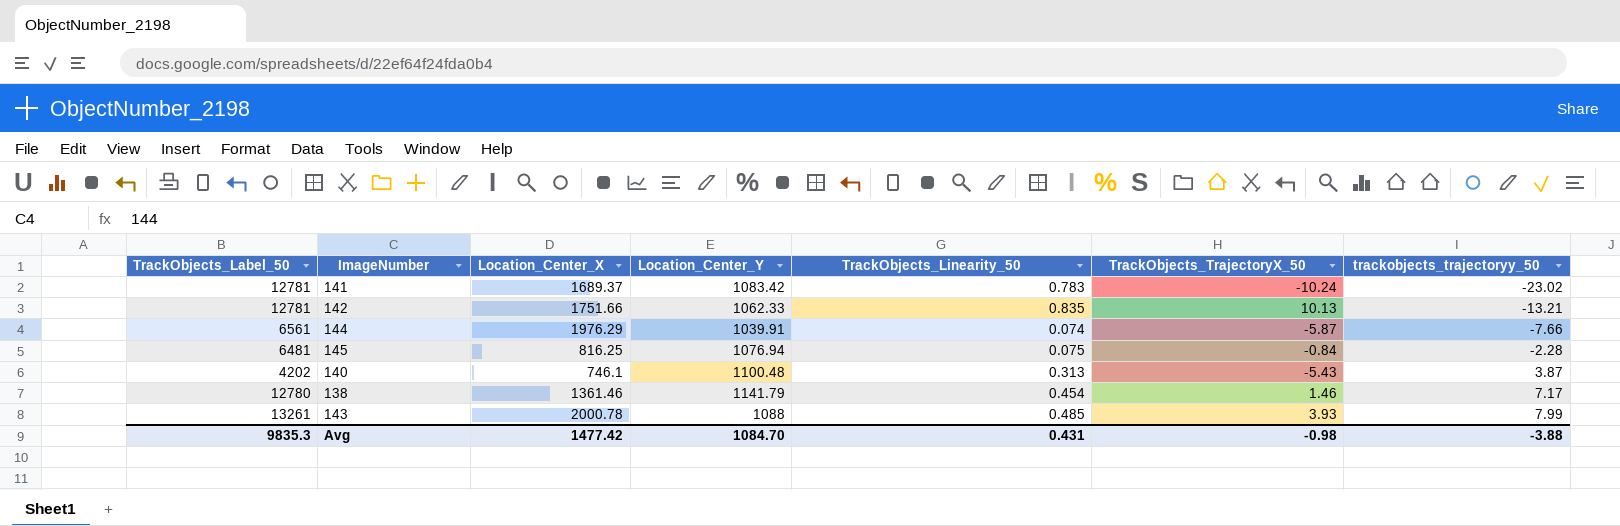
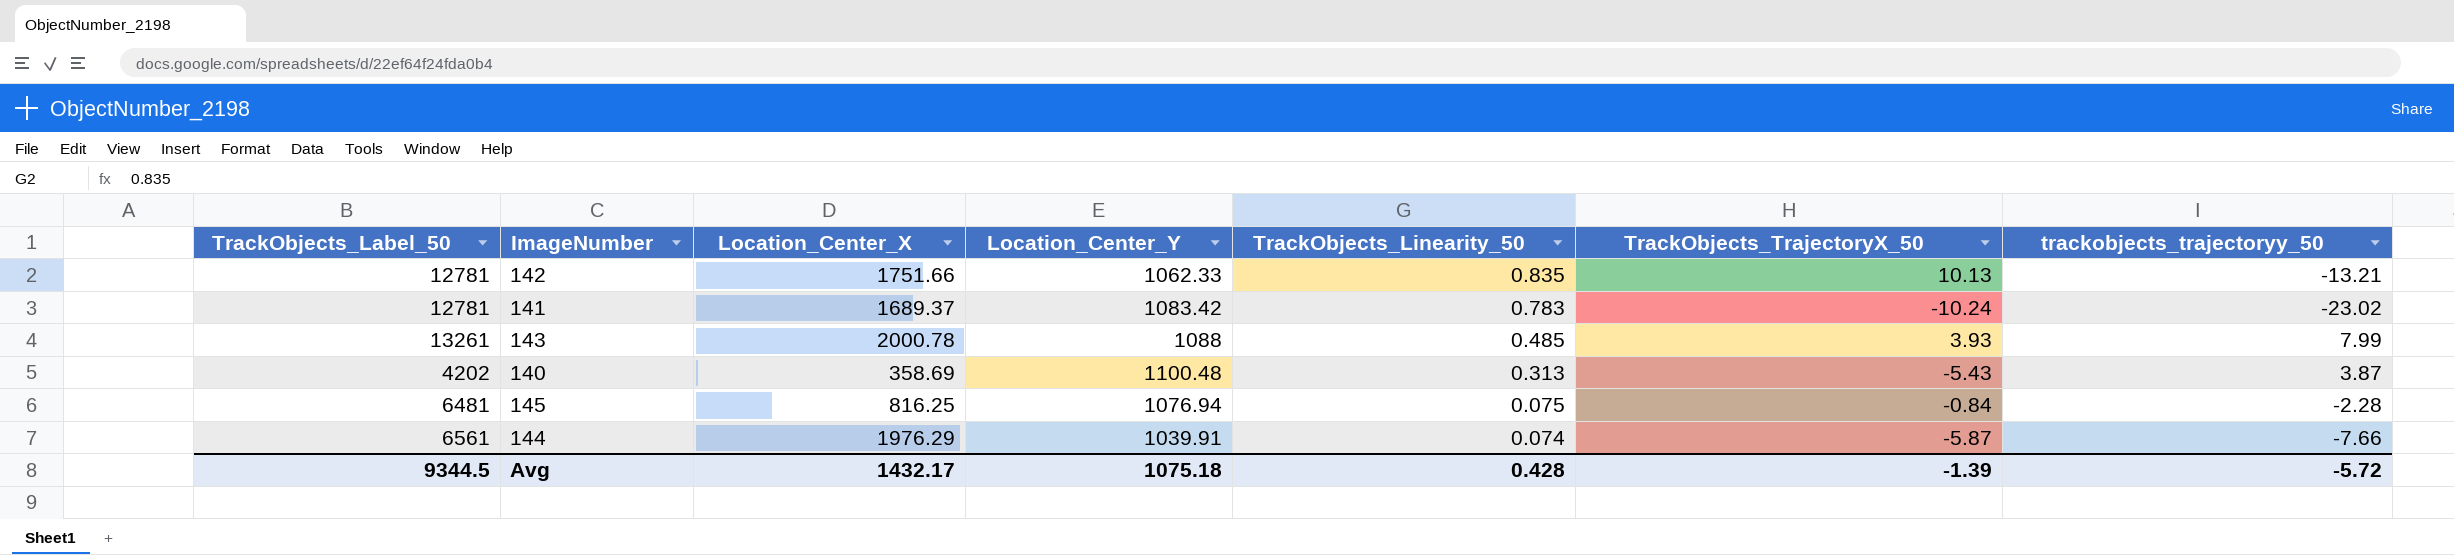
row order: trackobjects_trajectoryy_50 ascending -> TrackObjects_Linearity_50 descending
row 138: 12780 | 1361.46 | 1141.79 | 0.454 | 1.46 | 7.17 -> none
140 | Location_Center_X: 746.1 -> 358.69
Avg | TrackObjects_Label_50: 9835.3 -> 9344.5
Avg | Location_Center_X: 1477.42 -> 1432.17
Avg | Location_Center_Y: 1084.70 -> 1075.18
Avg | TrackObjects_Linearity_50: 0.431 -> 0.428
Avg | TrackObjects_TrajectoryX_50: -0.98 -> -1.39
Avg | trackobjects_trajectoryy_50: -3.88 -> -5.72

